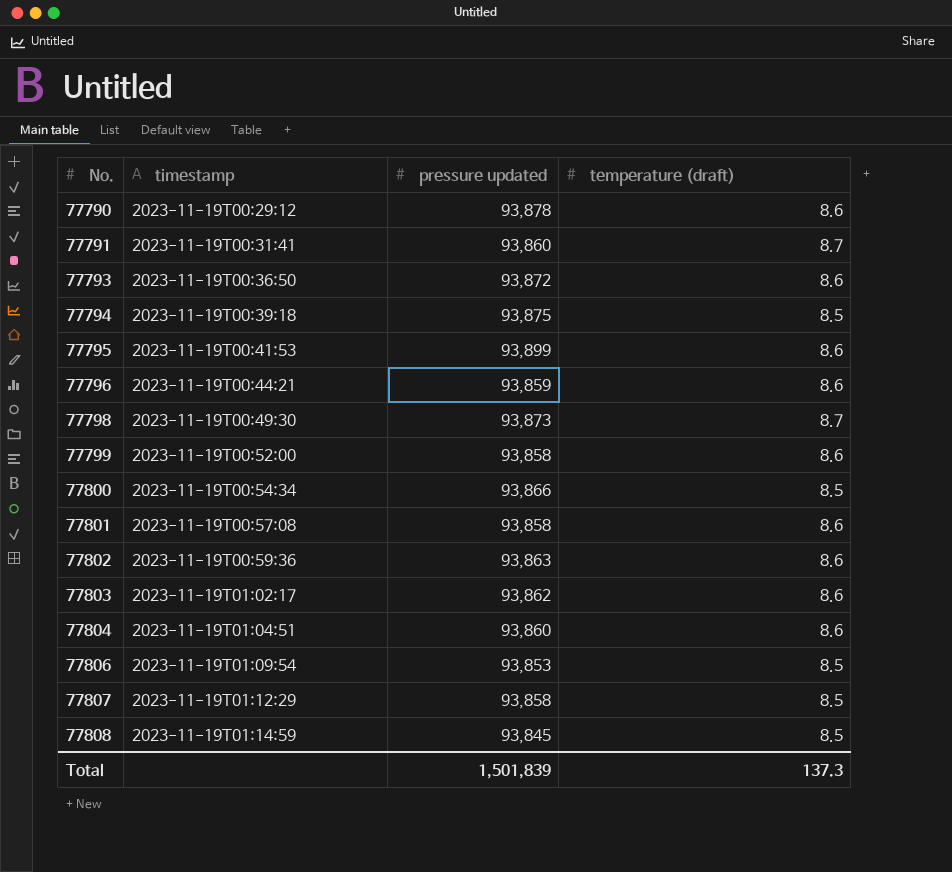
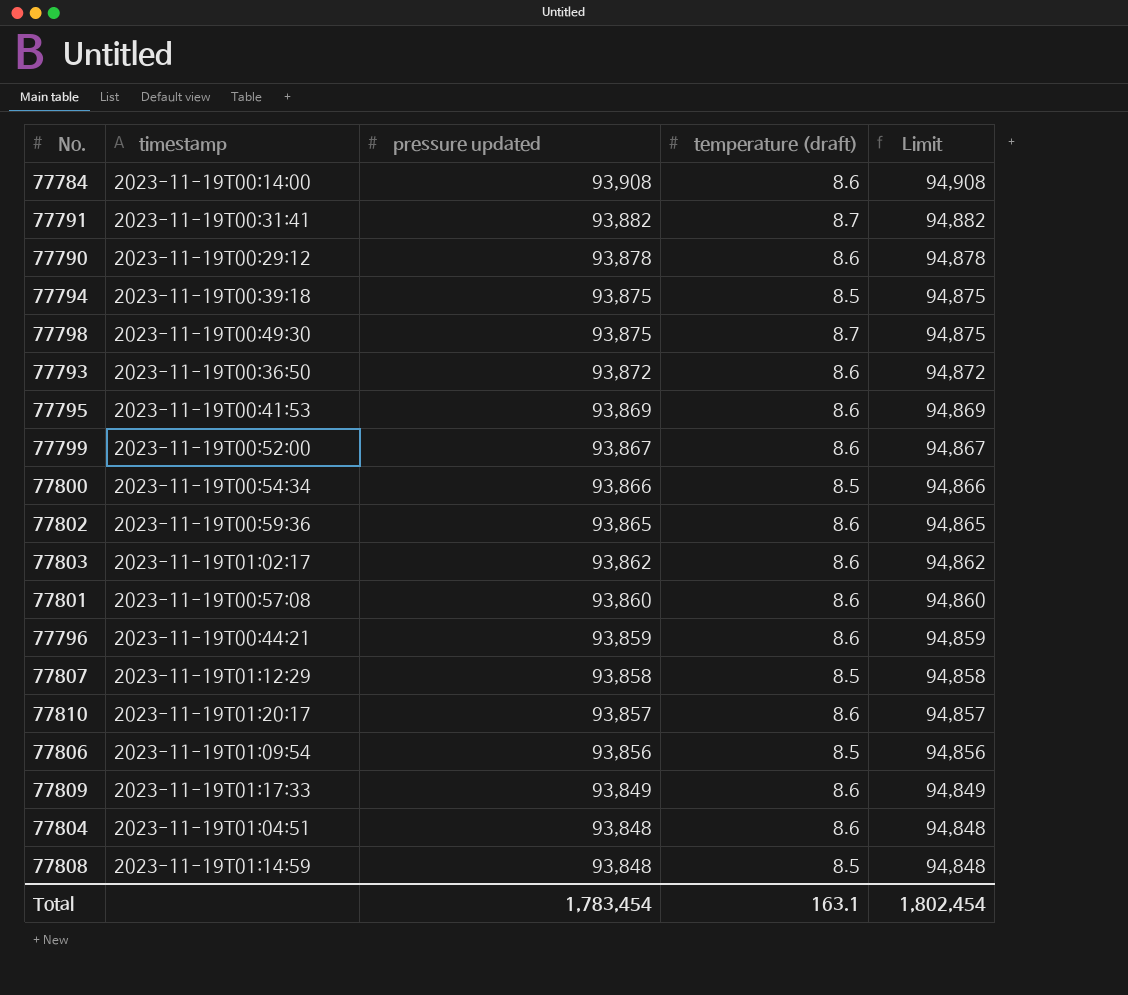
row order: No. ascending -> pressure updated descending
column Limit | formula: none -> [pressure updated] + 1000
row 77784: none -> 2023-11-19T00:14:00 | 93,908 | 8.6 | 94,908
77791 | pressure updated: 93,860 -> 93,882
77798 | pressure updated: 93,873 -> 93,875
77795 | pressure updated: 93,899 -> 93,869
77799 | pressure updated: 93,858 -> 93,867
77802 | pressure updated: 93,863 -> 93,865
77801 | pressure updated: 93,858 -> 93,860
row 77810: none -> 2023-11-19T01:20:17 | 93,857 | 8.6 | 94,857
77806 | pressure updated: 93,853 -> 93,856
row 77809: none -> 2023-11-19T01:17:33 | 93,849 | 8.6 | 94,849
77804 | pressure updated: 93,860 -> 93,848
77808 | pressure updated: 93,845 -> 93,848
Total | pressure updated: 1,501,839 -> 1,783,454
Total | temperature (draft): 137.3 -> 163.1

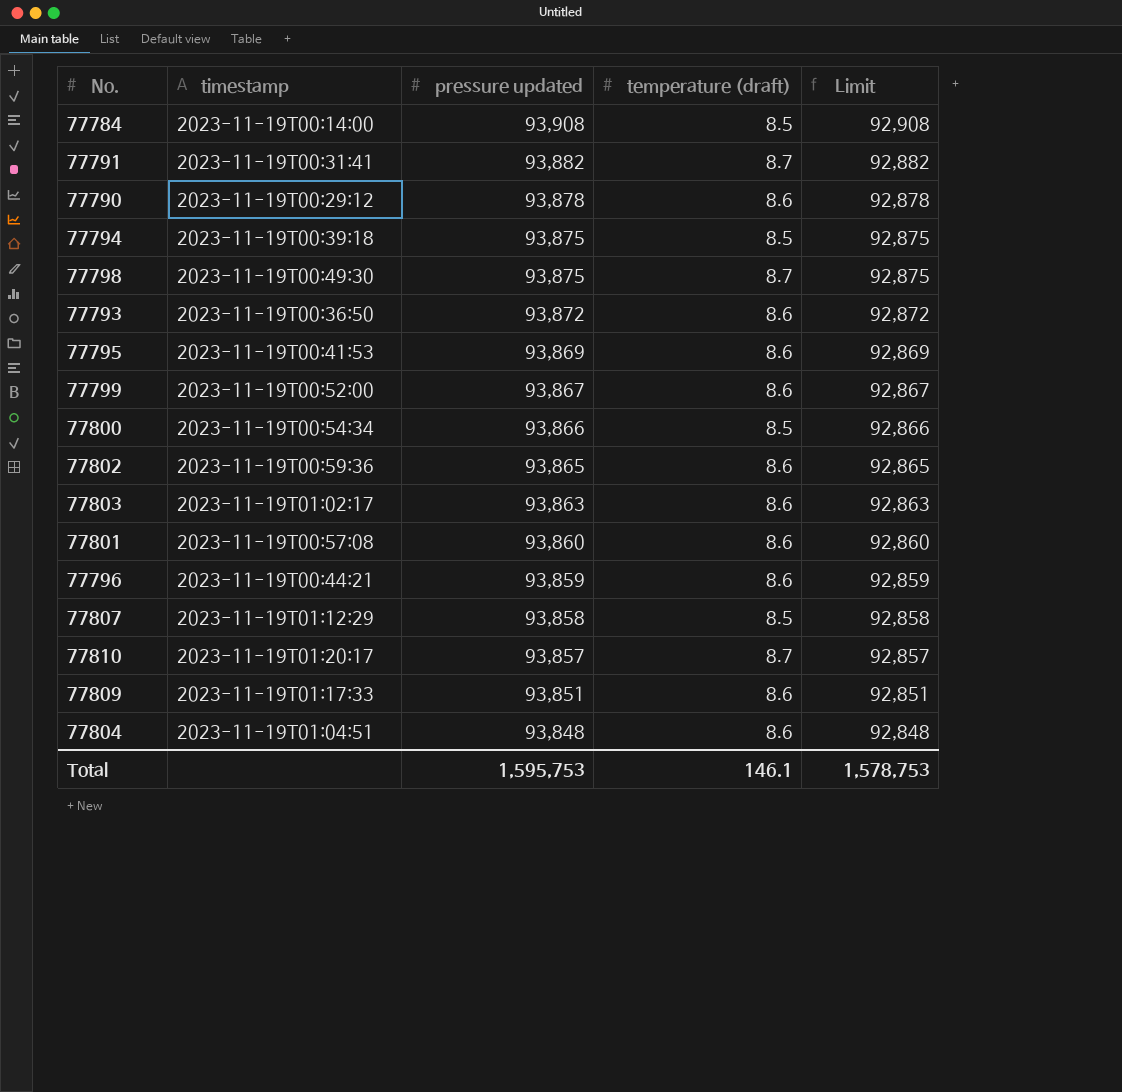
column Limit | formula: [pressure updated] + 1000 -> [pressure updated] - 1000
row 77806: 2023-11-19T01:09:54 | 93,856 | 8.5 | 94,856 -> none
row 77808: 2023-11-19T01:14:59 | 93,848 | 8.5 | 94,848 -> none
77784 | temperature (draft): 8.6 -> 8.5
77803 | pressure updated: 93,862 -> 93,863
77810 | temperature (draft): 8.6 -> 8.7
77809 | pressure updated: 93,849 -> 93,851
Total | pressure updated: 1,783,454 -> 1,595,753
Total | temperature (draft): 163.1 -> 146.1
Total | Limit: 1,802,454 -> 1,578,753

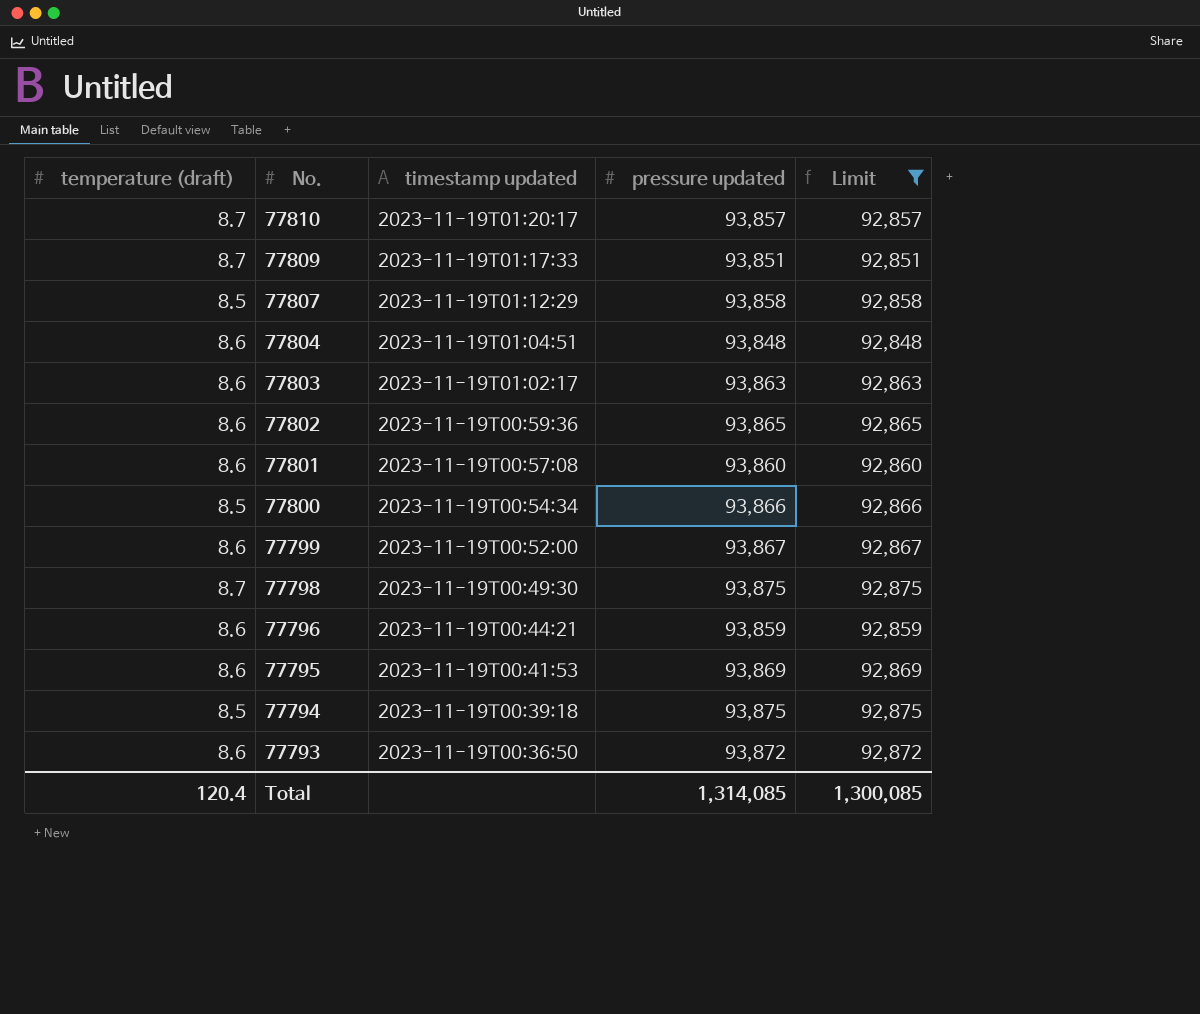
filter: none -> Limit <= 92,875
row order: pressure updated descending -> No. descending
column temperature (draft) | position: 4 -> 1
column name: timestamp -> timestamp updated
77809 | temperature (draft): 8.6 -> 8.7
Total | temperature (draft): 146.1 -> 120.4
Total | pressure updated: 1,595,753 -> 1,314,085
Total | Limit: 1,578,753 -> 1,300,085

